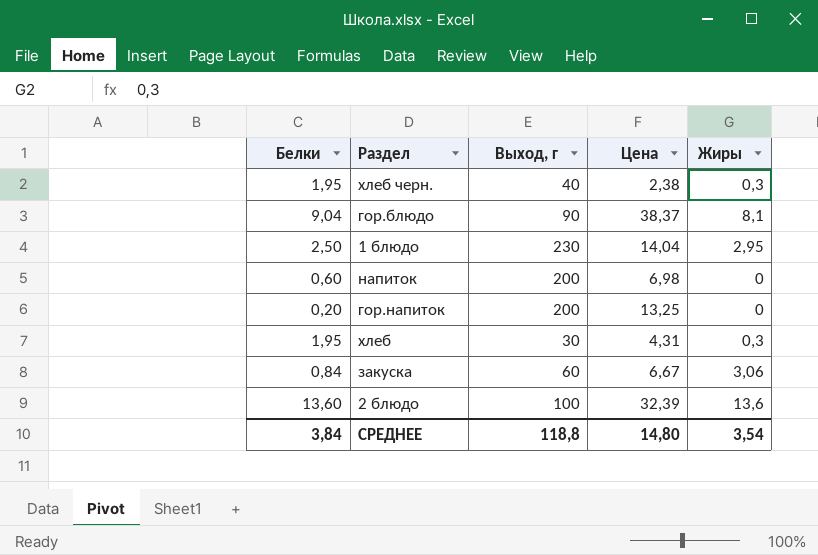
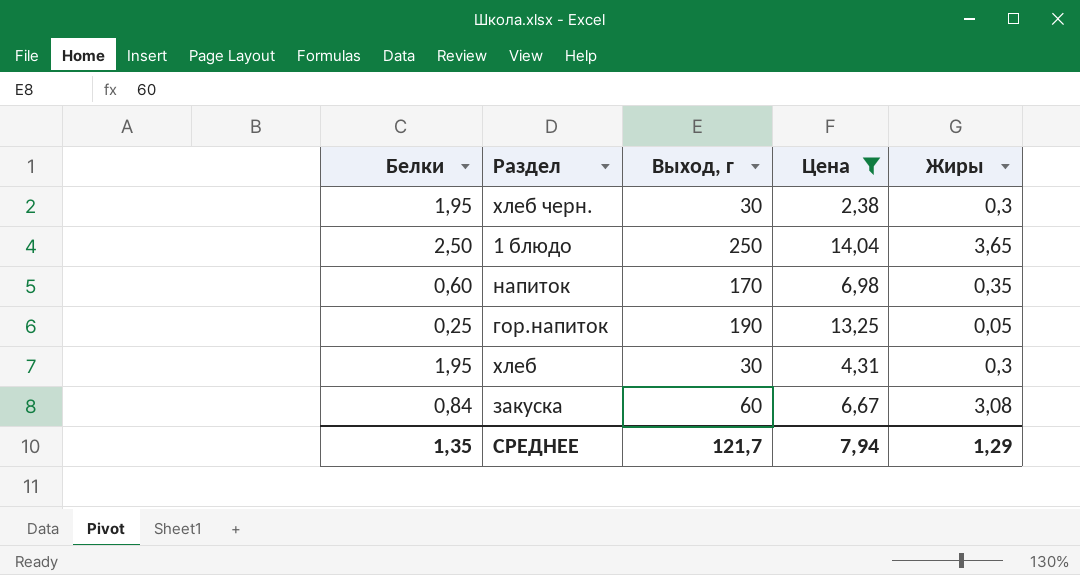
filter: none -> Цена <= 14,04
хлеб черн. | Выход, г: 40 -> 30
1 блюдо | Выход, г: 230 -> 250
1 блюдо | Жиры: 2,95 -> 3,65
напиток | Выход, г: 200 -> 170
напиток | Жиры: 0 -> 0,35
гор.напиток | Белки: 0,20 -> 0,25
гор.напиток | Выход, г: 200 -> 190
гор.напиток | Жиры: 0 -> 0,05
закуска | Жиры: 3,06 -> 3,08
СРЕДНЕЕ | Белки: 3,84 -> 1,35
СРЕДНЕЕ | Выход, г: 118,8 -> 121,7
СРЕДНЕЕ | Цена: 14,80 -> 7,94
СРЕДНЕЕ | Жиры: 3,54 -> 1,29

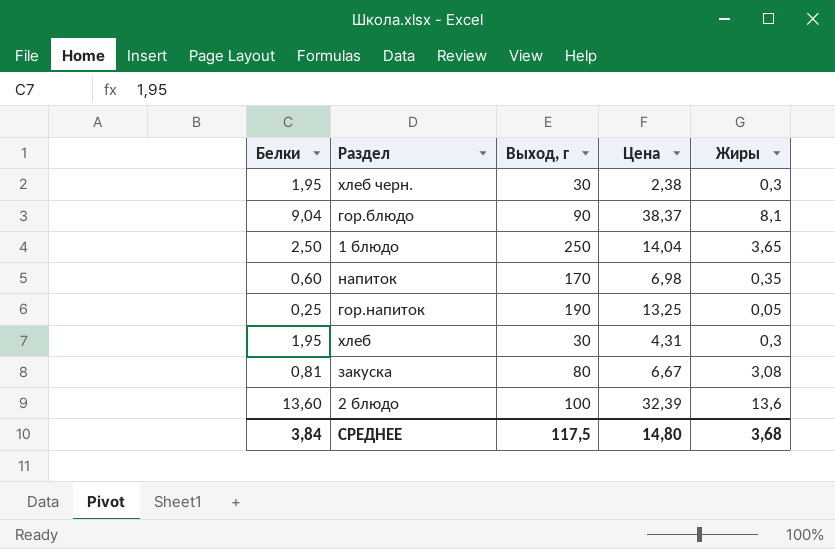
filter: Цена <= 14,04 -> none
закуска | Белки: 0,84 -> 0,81
закуска | Выход, г: 60 -> 80
СРЕДНЕЕ | Белки: 1,35 -> 3,84
СРЕДНЕЕ | Выход, г: 121,7 -> 117,5
СРЕДНЕЕ | Цена: 7,94 -> 14,80
СРЕДНЕЕ | Жиры: 1,29 -> 3,68

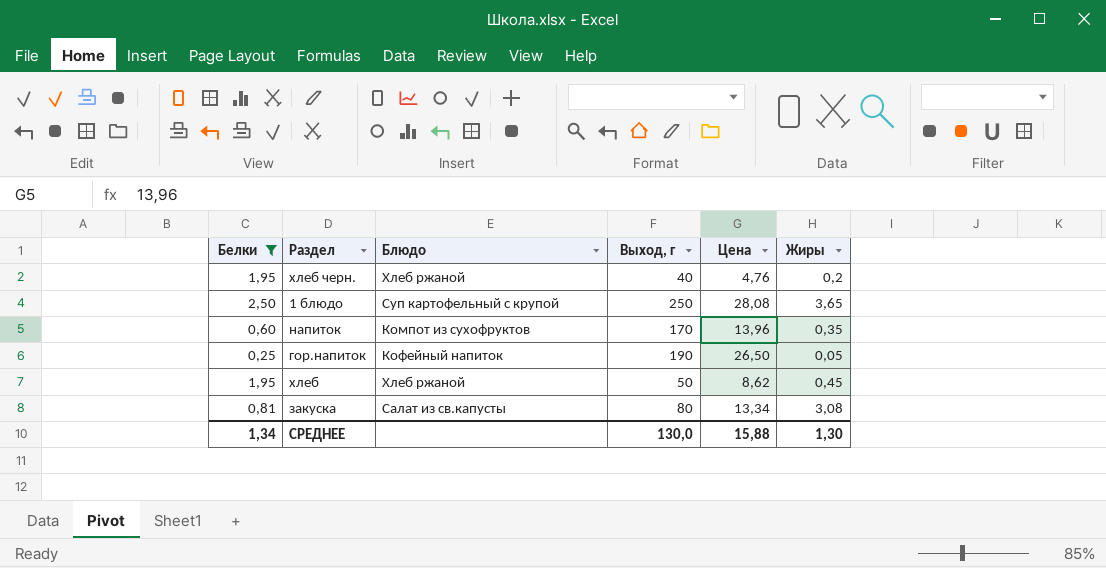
filter: none -> Белки <= 2,50
column Блюдо | position: none -> 3
хлеб черн. | Выход, г: 30 -> 40
хлеб черн. | Цена: 2,38 -> 4,76
хлеб черн. | Жиры: 0,3 -> 0,2
1 блюдо | Цена: 14,04 -> 28,08
напиток | Цена: 6,98 -> 13,96
гор.напиток | Цена: 13,25 -> 26,50
хлеб | Выход, г: 30 -> 50
хлеб | Цена: 4,31 -> 8,62
хлеб | Жиры: 0,3 -> 0,45
закуска | Цена: 6,67 -> 13,34
СРЕДНЕЕ | Белки: 3,84 -> 1,34
СРЕДНЕЕ | Выход, г: 117,5 -> 130,0
СРЕДНЕЕ | Цена: 14,80 -> 15,88
СРЕДНЕЕ | Жиры: 3,68 -> 1,30

